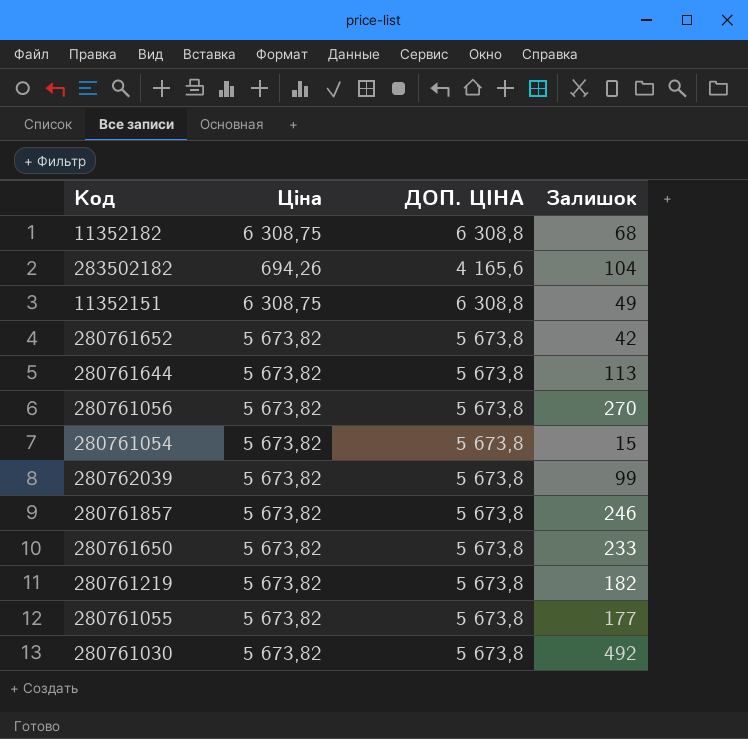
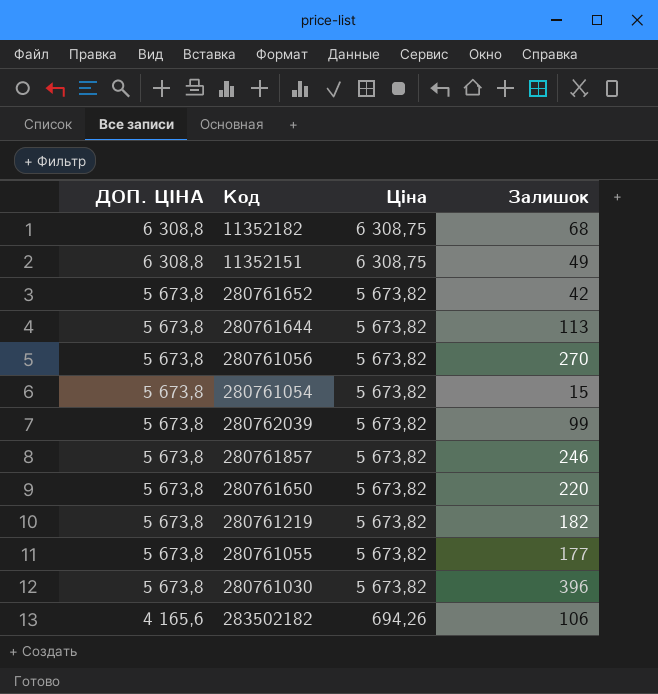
row order: none -> ДОП. ЦІНА descending
column ДОП. ЦІНА | position: 3 -> 1
280761650 | Залишок: 233 -> 220
280761030 | Залишок: 492 -> 396
283502182 | Залишок: 104 -> 106

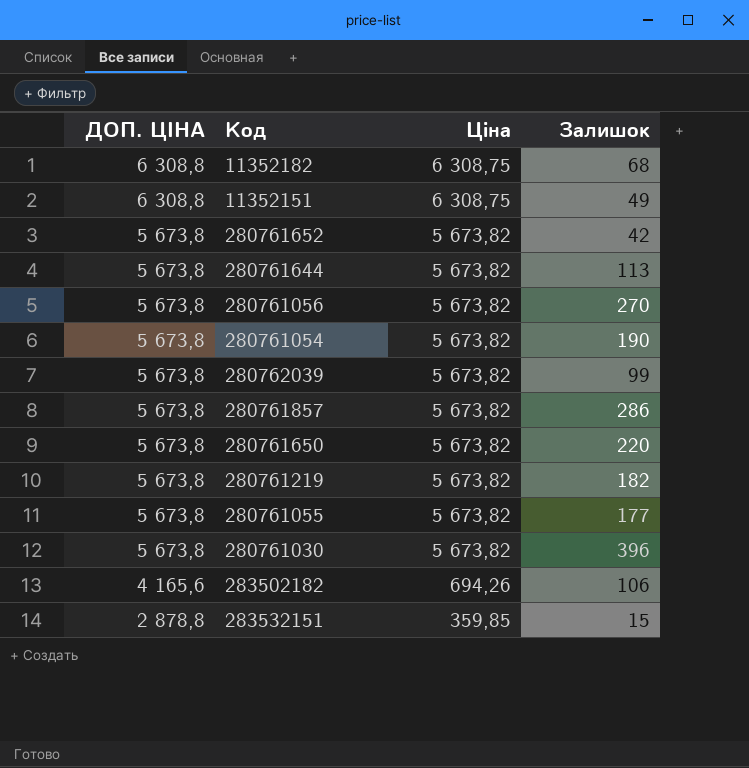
280761054 | Залишок: 15 -> 190
280761857 | Залишок: 246 -> 286
row 283532151: none -> 2 878,8 | 359,85 | 15

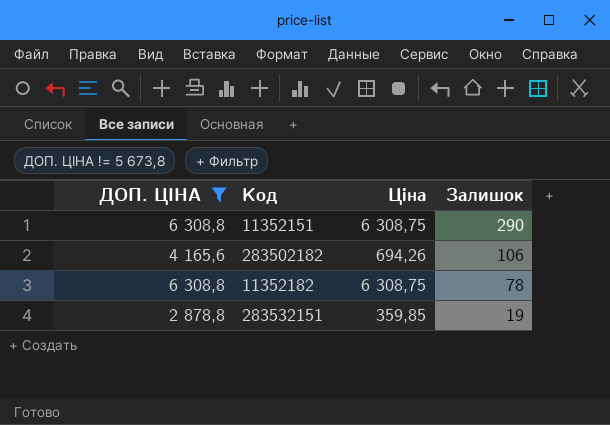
filter: none -> ДОП. ЦІНА != 5 673,8
row order: ДОП. ЦІНА descending -> Залишок descending
11352151 | Залишок: 49 -> 290
11352182 | Залишок: 68 -> 78
283532151 | Залишок: 15 -> 19

